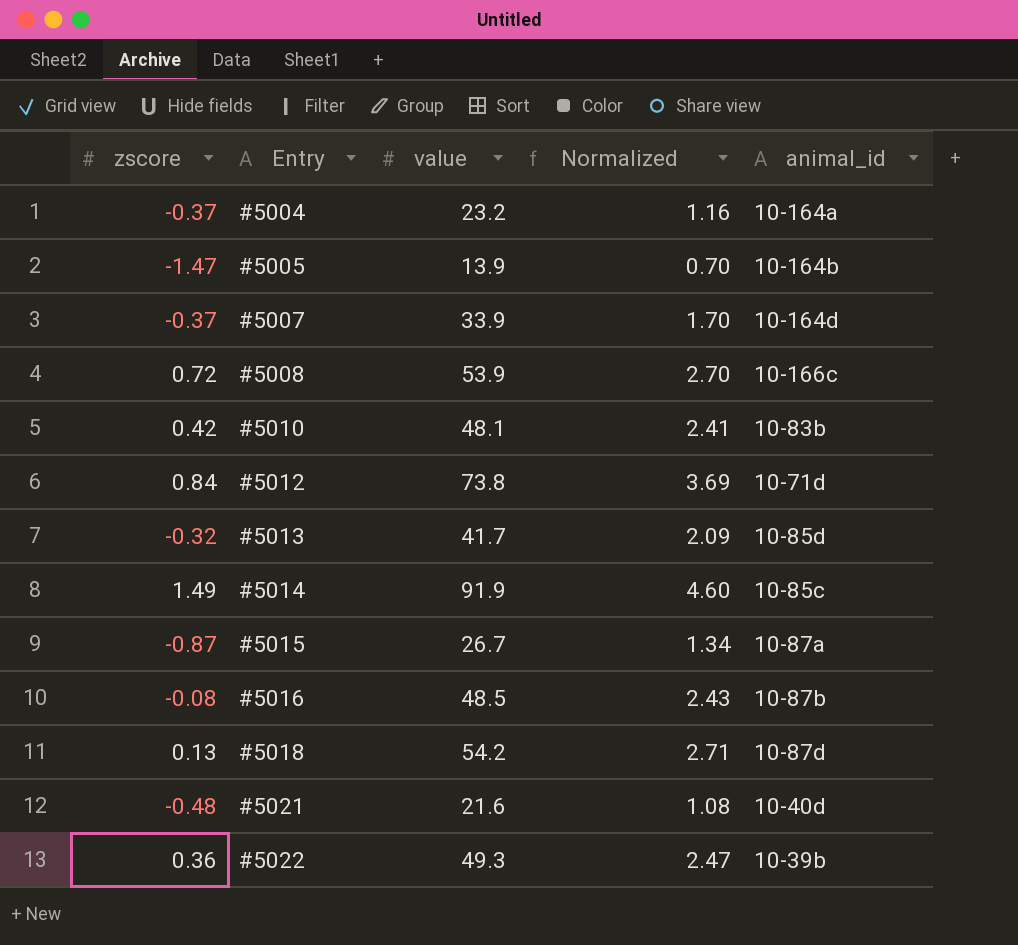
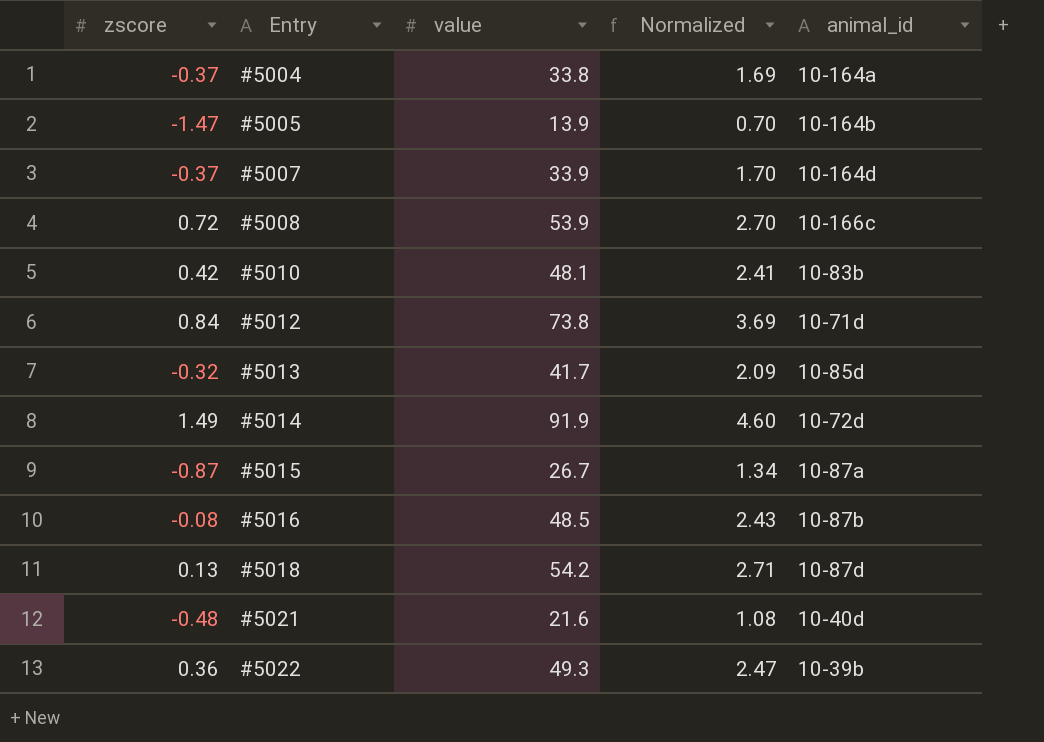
#5004 | value: 23.2 -> 33.8
#5004 | Normalized: 1.16 -> 1.69
#5014 | animal_id: 10-85c -> 10-72d

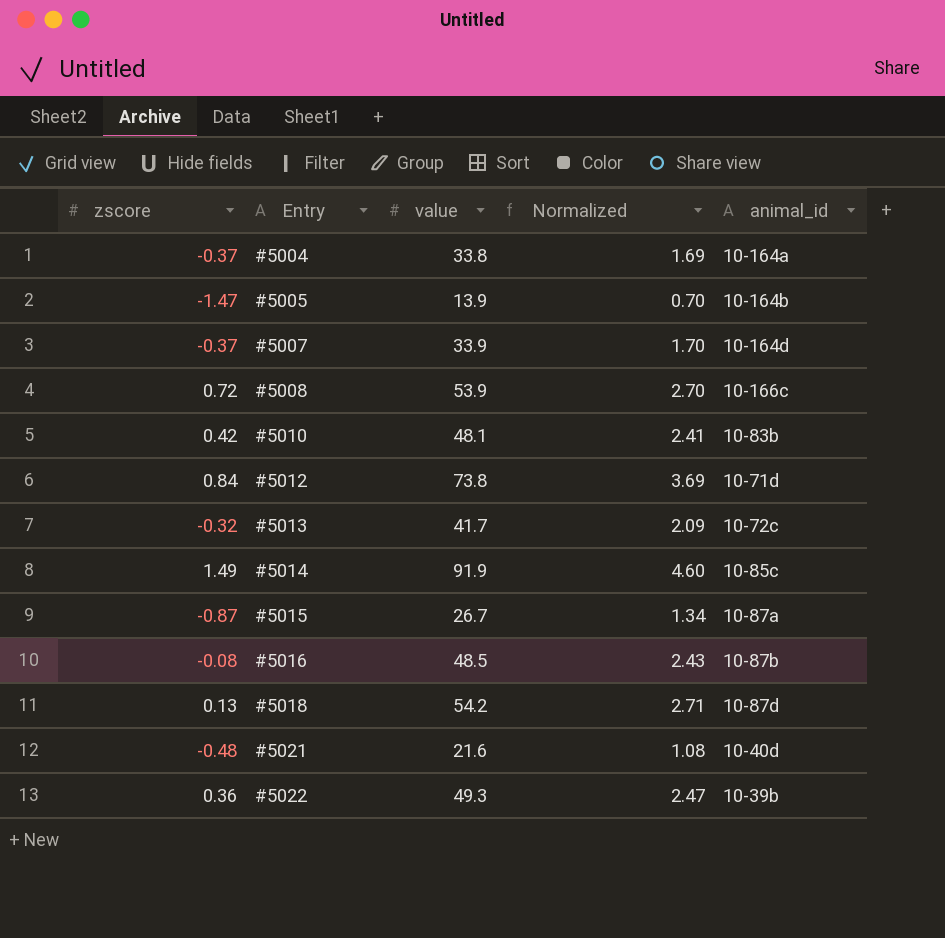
#5013 | animal_id: 10-85d -> 10-72c
#5014 | animal_id: 10-72d -> 10-85c

